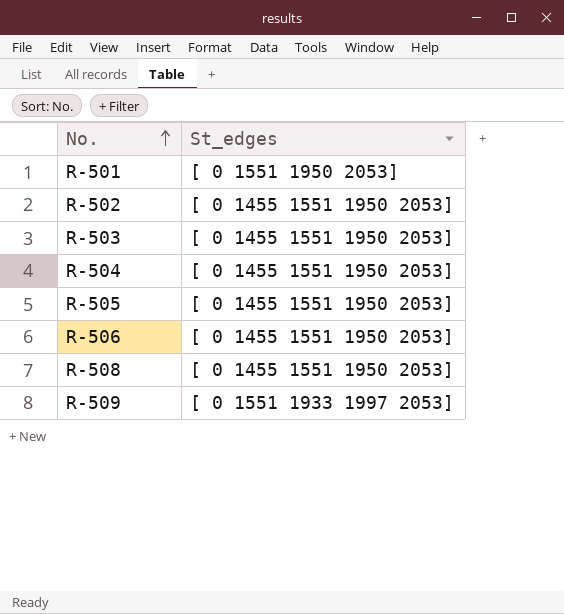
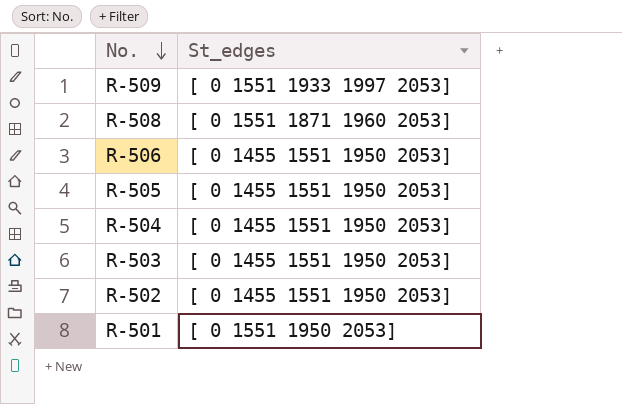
row order: No. ascending -> No. descending
R-508 | St_edges: [ 0 1455 1551 1950 2053] -> [ 0 1551 1871 1960 2053]

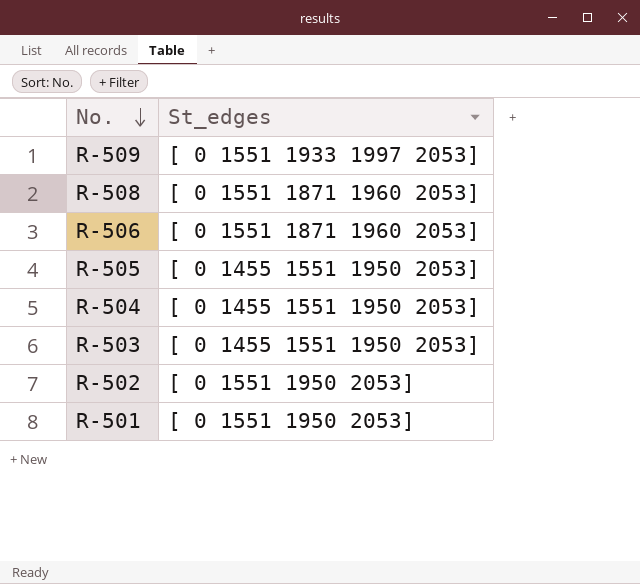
R-506 | St_edges: [ 0 1455 1551 1950 2053] -> [ 0 1551 1871 1960 2053]
R-502 | St_edges: [ 0 1455 1551 1950 2053] -> [ 0 1551 1950 2053]

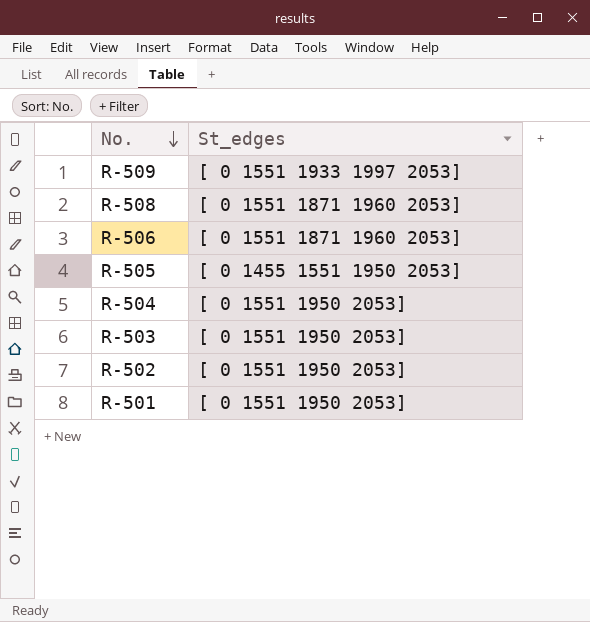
R-504 | St_edges: [ 0 1455 1551 1950 2053] -> [ 0 1551 1950 2053]
R-503 | St_edges: [ 0 1455 1551 1950 2053] -> [ 0 1551 1950 2053]

